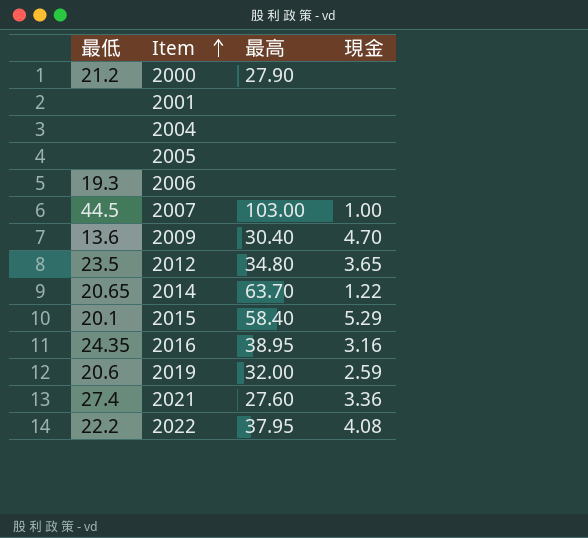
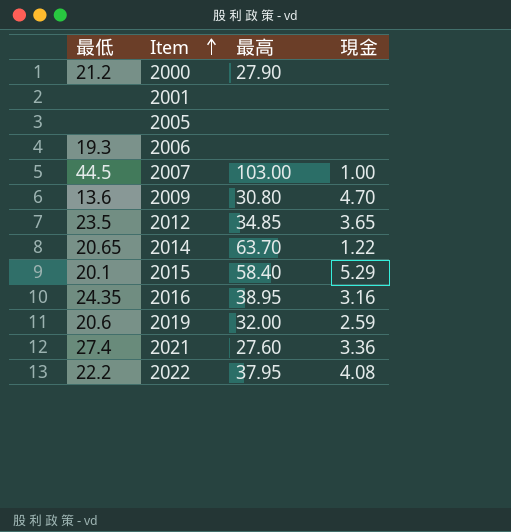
row 2004: none | none | none -> none
2009 | 最高: 30.40 -> 30.80
2012 | 最高: 34.80 -> 34.85

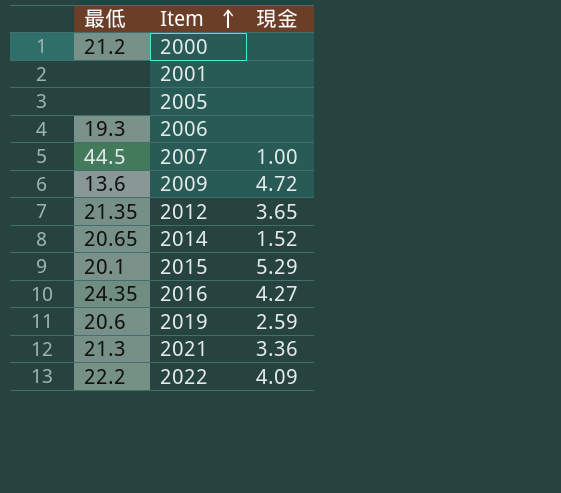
column 最高 | position: 3 -> none
2009 | 現金: 4.70 -> 4.72
2012 | 最低: 23.5 -> 21.35
2014 | 現金: 1.22 -> 1.52
2016 | 現金: 3.16 -> 4.27
2021 | 最低: 27.4 -> 21.3
2022 | 現金: 4.08 -> 4.09

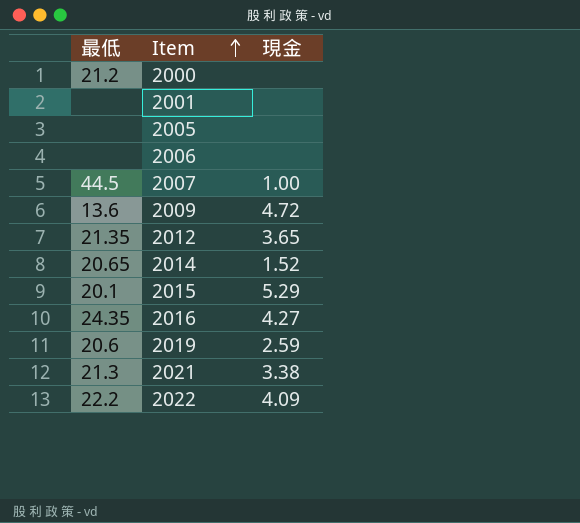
2006 | 最低: 19.3 -> none
2021 | 現金: 3.36 -> 3.38

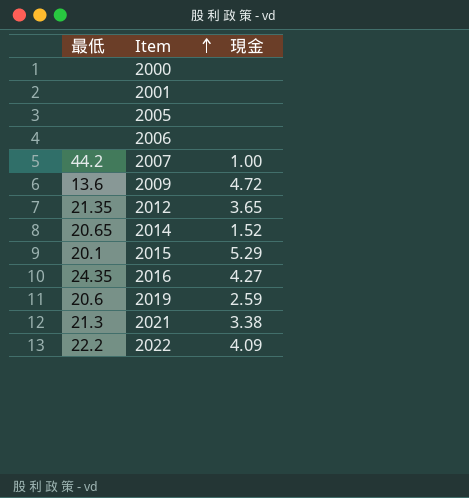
2000 | 最低: 21.2 -> none
2007 | 最低: 44.5 -> 44.2

